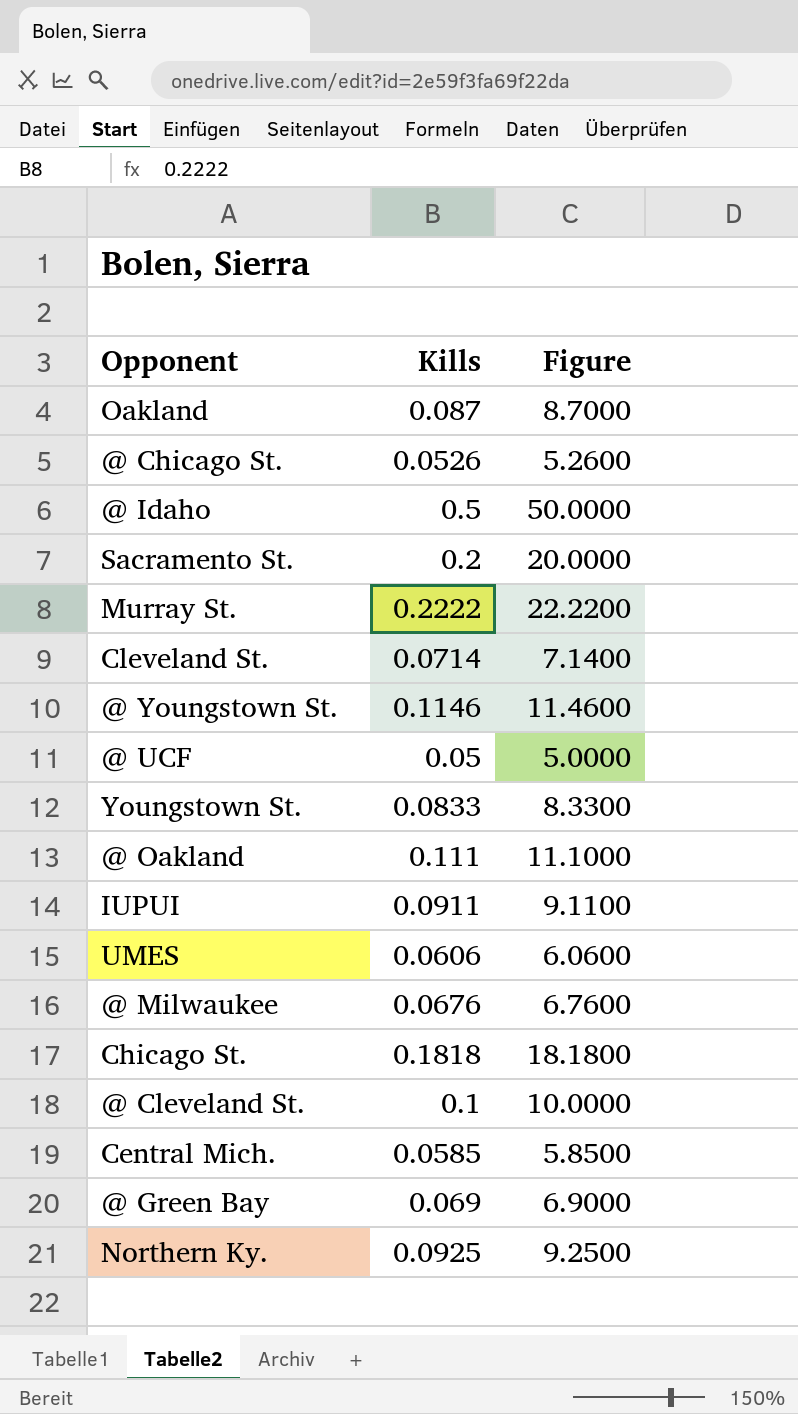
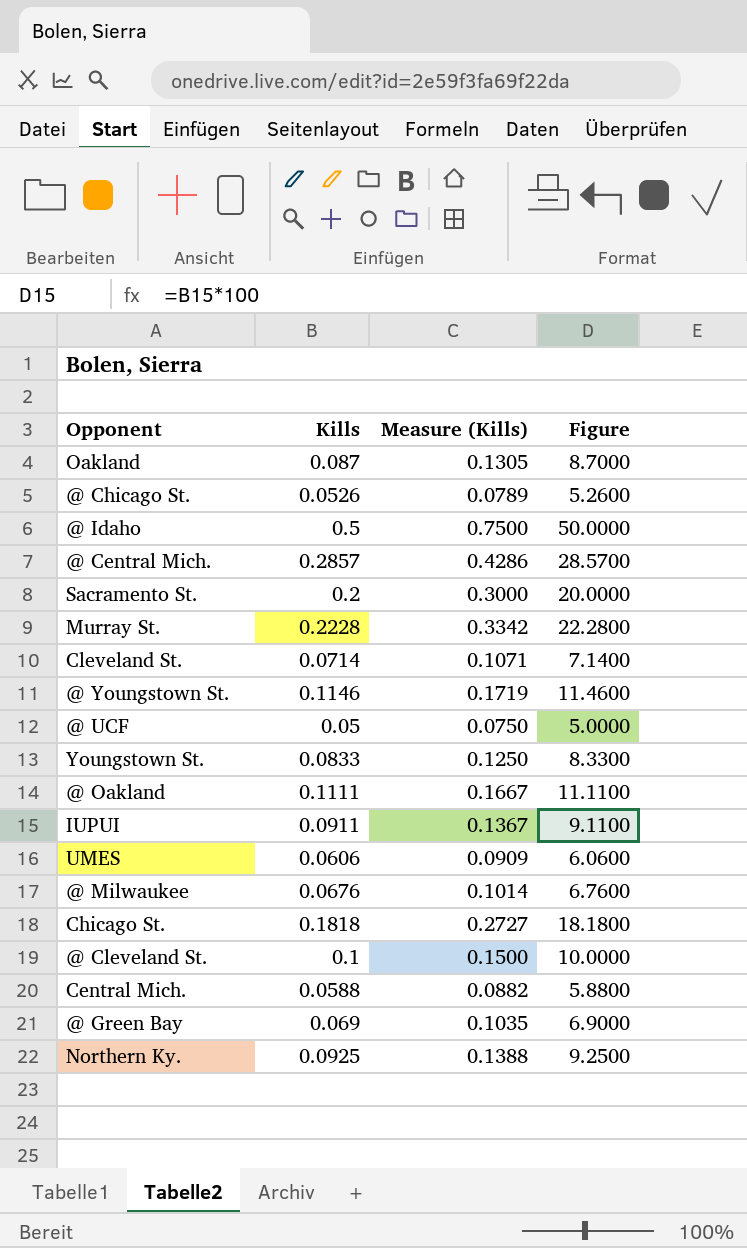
column Measure (Kills) | formula: none -> [Kills] * 1.5
row @ Central Mich.: none -> 0.2857 | 0.4286 | 28.5700
Murray St. | Kills: 0.2222 -> 0.2228
Murray St. | Figure: 22.2200 -> 22.2800
@ Oakland | Kills: 0.111 -> 0.1111
@ Oakland | Figure: 11.1000 -> 11.1100
Central Mich. | Kills: 0.0585 -> 0.0588
Central Mich. | Figure: 5.8500 -> 5.8800

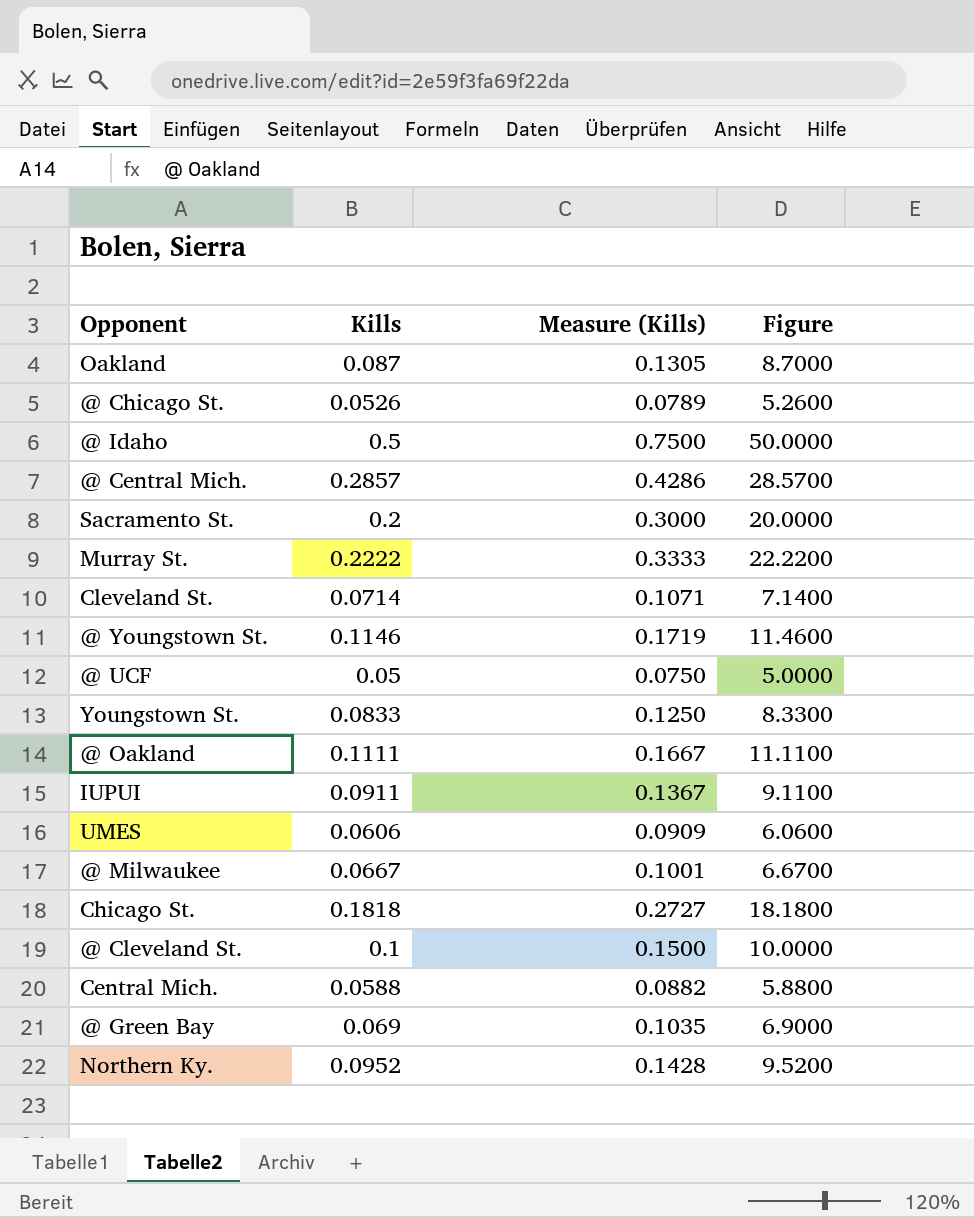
Murray St. | Kills: 0.2228 -> 0.2222
Murray St. | Measure (Kills): 0.3342 -> 0.3333
Murray St. | Figure: 22.2800 -> 22.2200
@ Milwaukee | Kills: 0.0676 -> 0.0667
@ Milwaukee | Measure (Kills): 0.1014 -> 0.1001
@ Milwaukee | Figure: 6.7600 -> 6.6700
Northern Ky. | Kills: 0.0925 -> 0.0952
Northern Ky. | Measure (Kills): 0.1388 -> 0.1428
Northern Ky. | Figure: 9.2500 -> 9.5200

